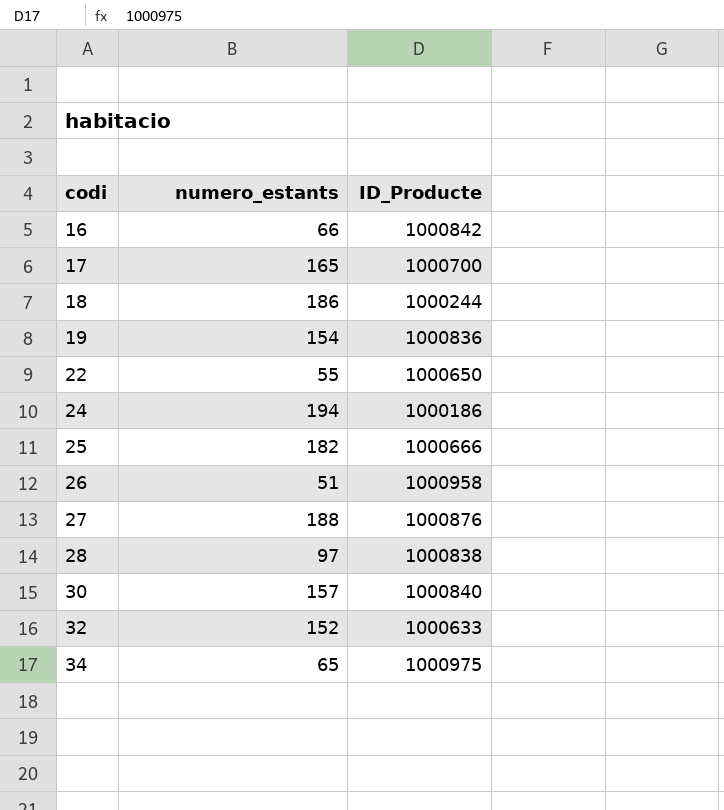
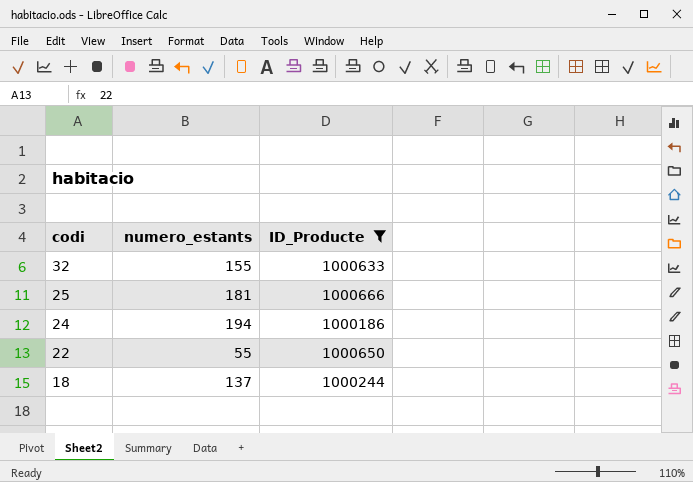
filter: none -> ID_Producte <= 1000666
row order: codi ascending -> codi descending
32 | numero_estants: 152 -> 155
25 | numero_estants: 182 -> 181
18 | numero_estants: 186 -> 137

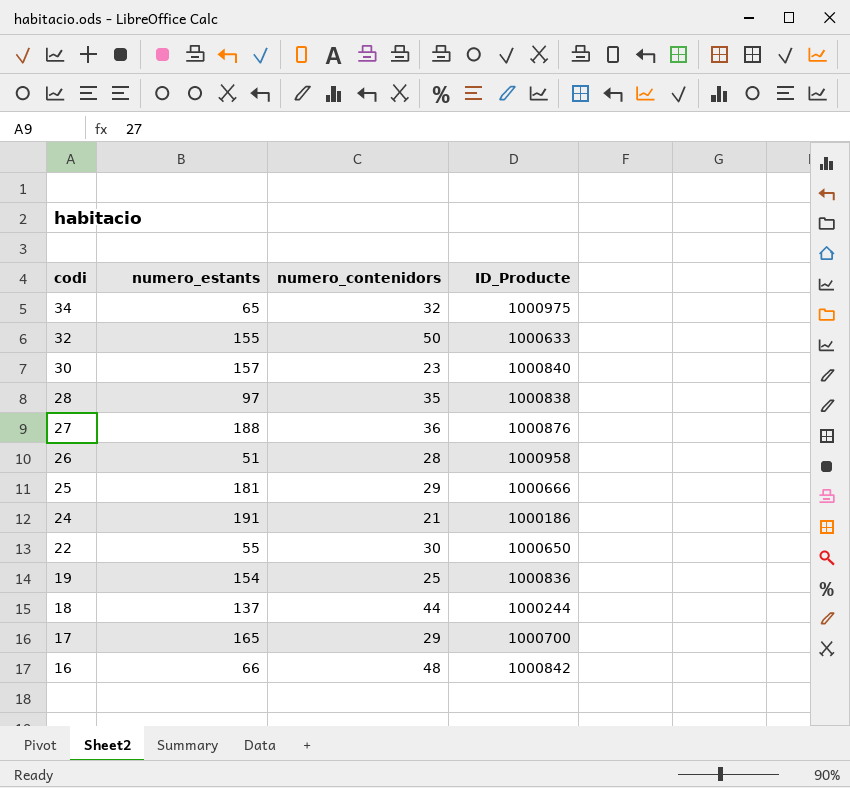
filter: ID_Producte <= 1000666 -> none
column numero_contenidors | position: none -> 3
24 | numero_estants: 194 -> 191

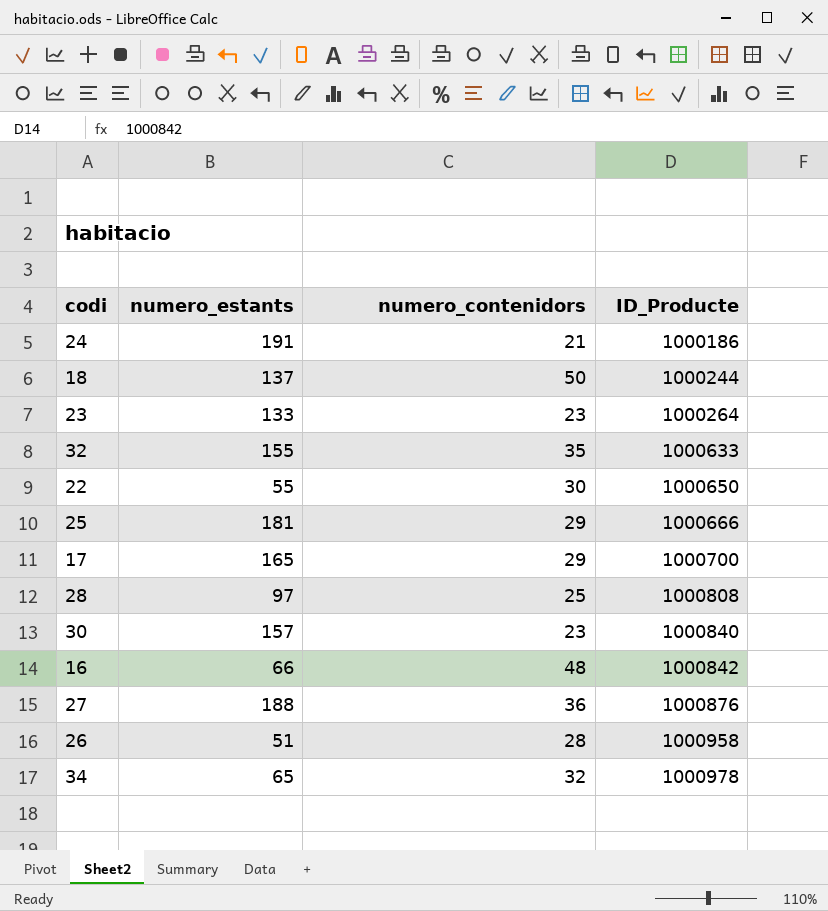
row order: codi descending -> ID_Producte ascending
row 19: 154 | 25 | 1000836 -> none
18 | numero_contenidors: 44 -> 50
row 23: none -> 133 | 23 | 1000264
32 | numero_contenidors: 50 -> 35
28 | numero_contenidors: 35 -> 25
28 | ID_Producte: 1000838 -> 1000808
34 | ID_Producte: 1000975 -> 1000978

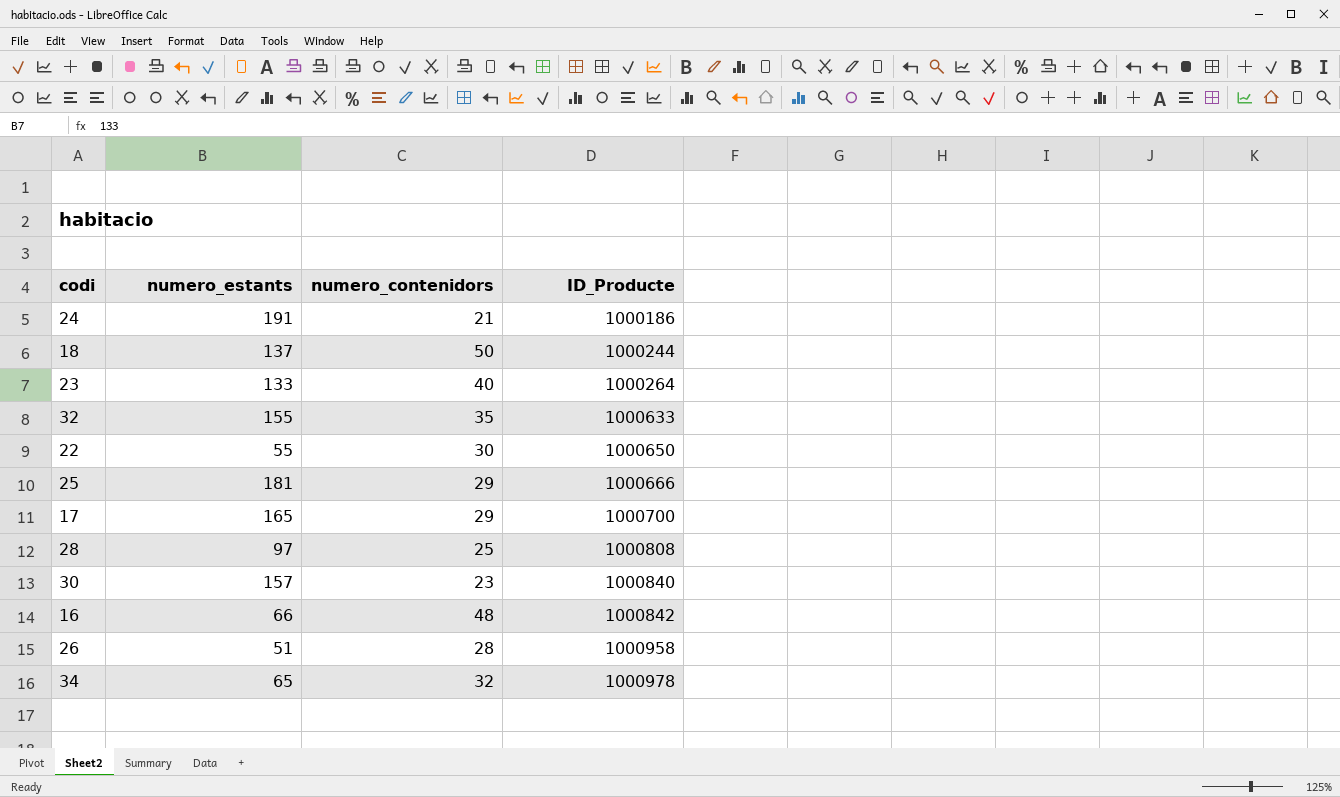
row 27: 188 | 36 | 1000876 -> none
23 | numero_contenidors: 23 -> 40

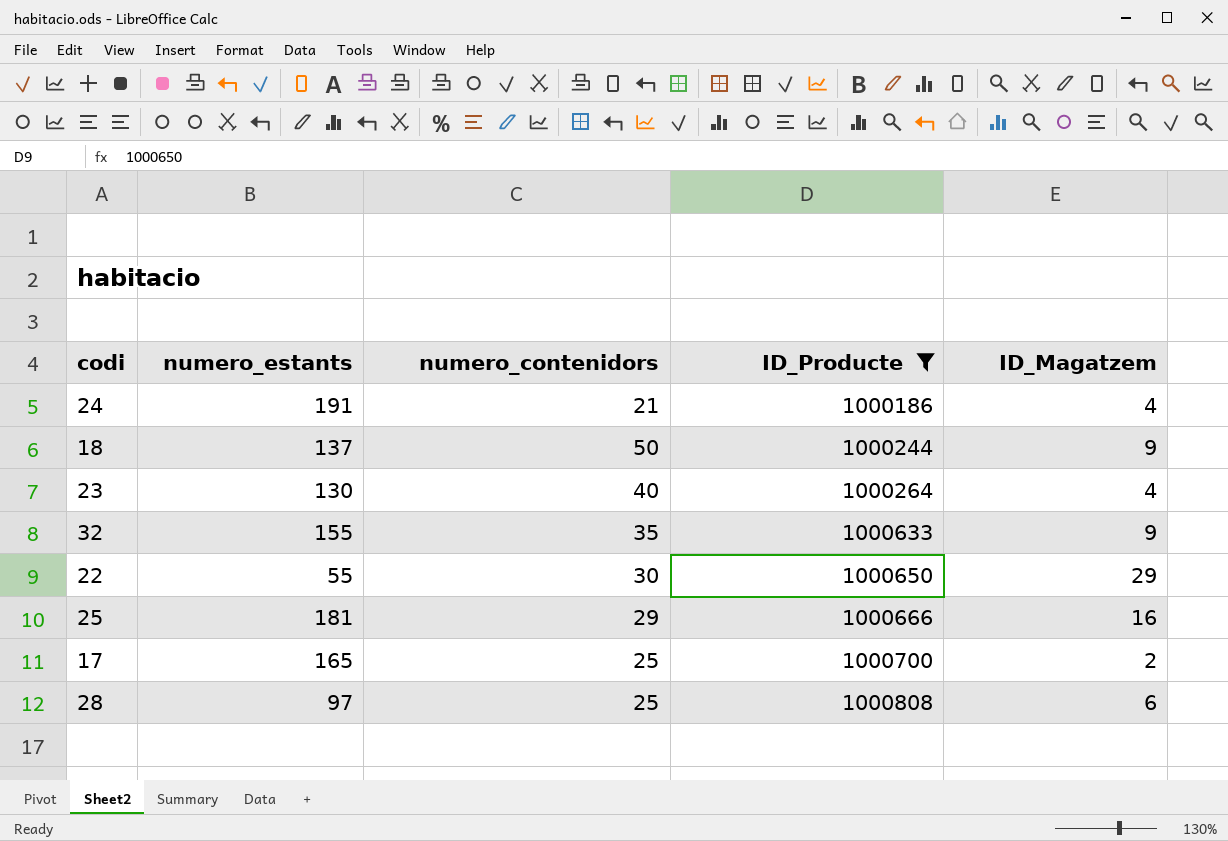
filter: none -> ID_Producte <= 1000808
column ID_Magatzem | position: none -> 5
23 | numero_estants: 133 -> 130
17 | numero_contenidors: 29 -> 25

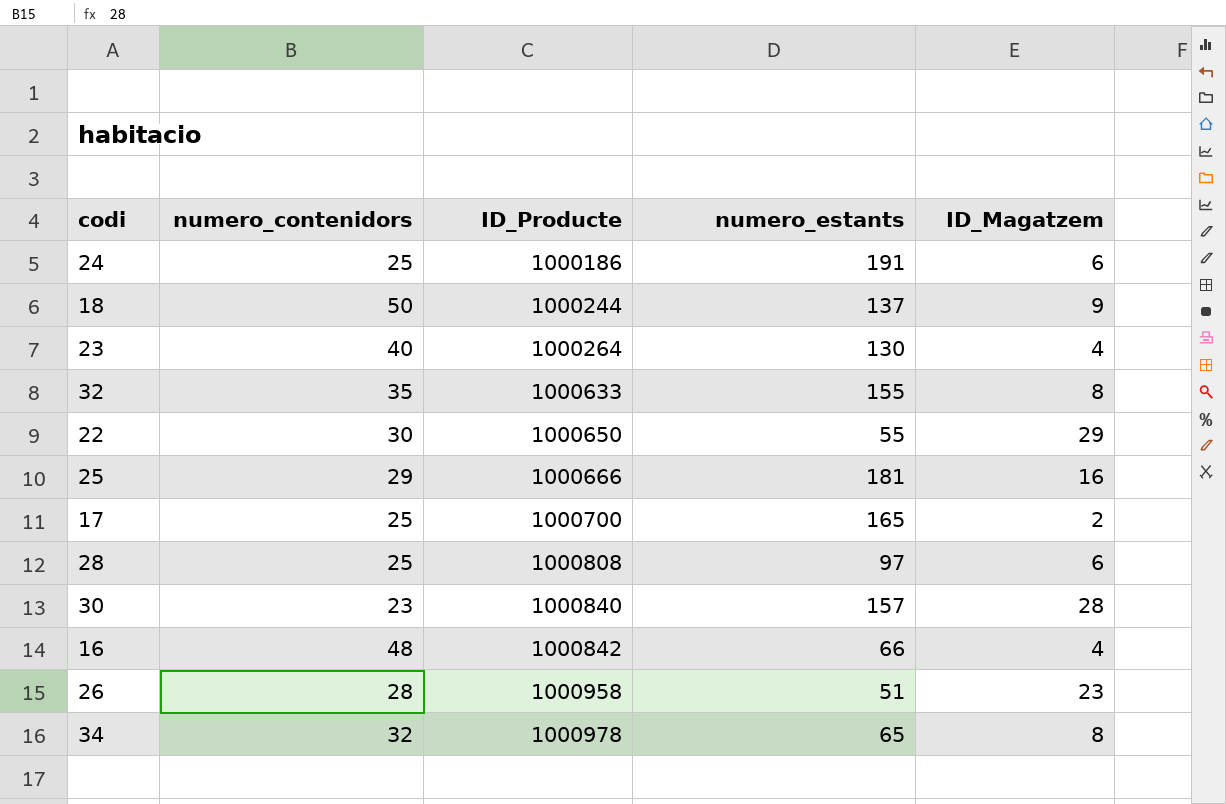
filter: ID_Producte <= 1000808 -> none
column numero_estants | position: 2 -> 4
24 | numero_contenidors: 21 -> 25
24 | ID_Magatzem: 4 -> 6
32 | ID_Magatzem: 9 -> 8

